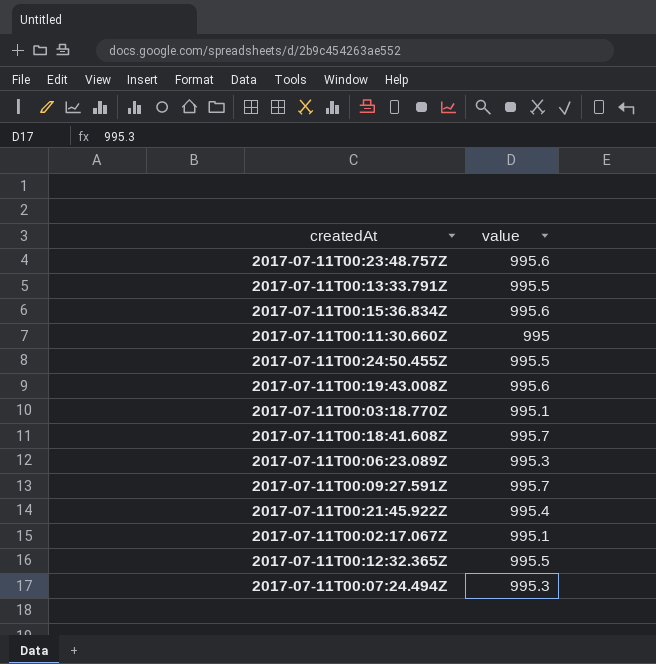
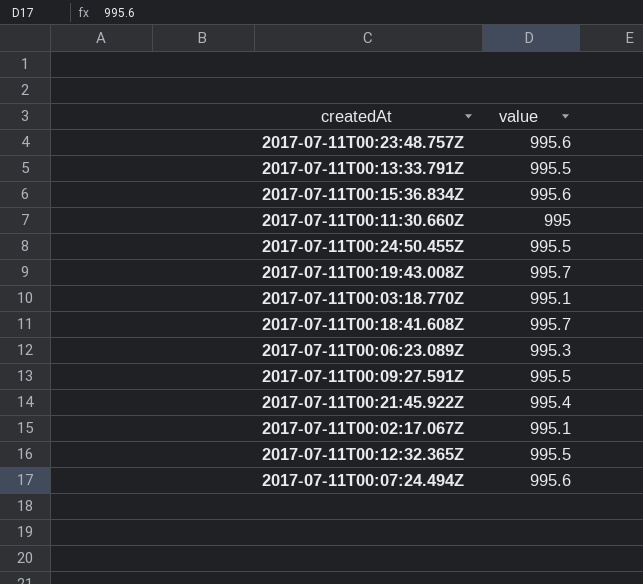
2017-07-11T00:19:43.008Z | value: 995.6 -> 995.7
2017-07-11T00:09:27.591Z | value: 995.7 -> 995.5
2017-07-11T00:07:24.494Z | value: 995.3 -> 995.6

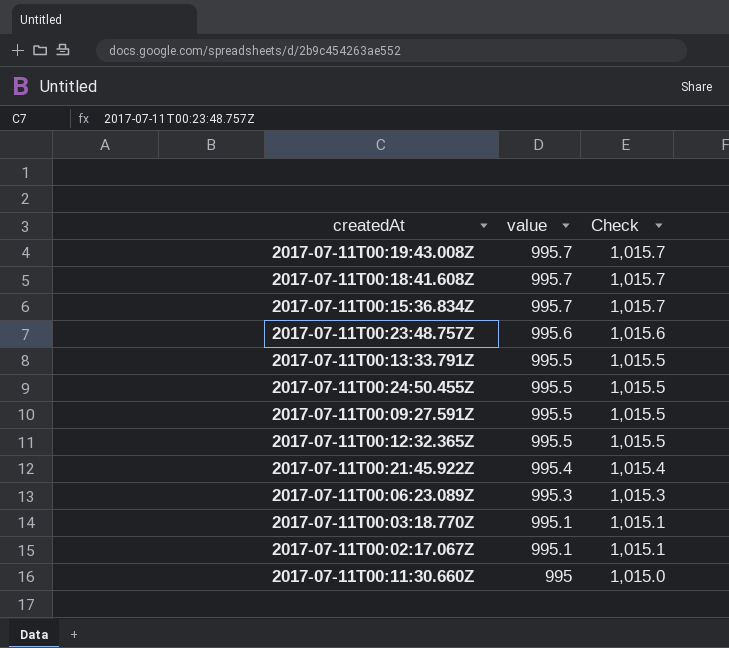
row order: none -> value descending
column Check | formula: none -> [value] + 20
row 2017-07-11T00:07:24.494Z: 995.6 -> none
2017-07-11T00:15:36.834Z | value: 995.6 -> 995.7

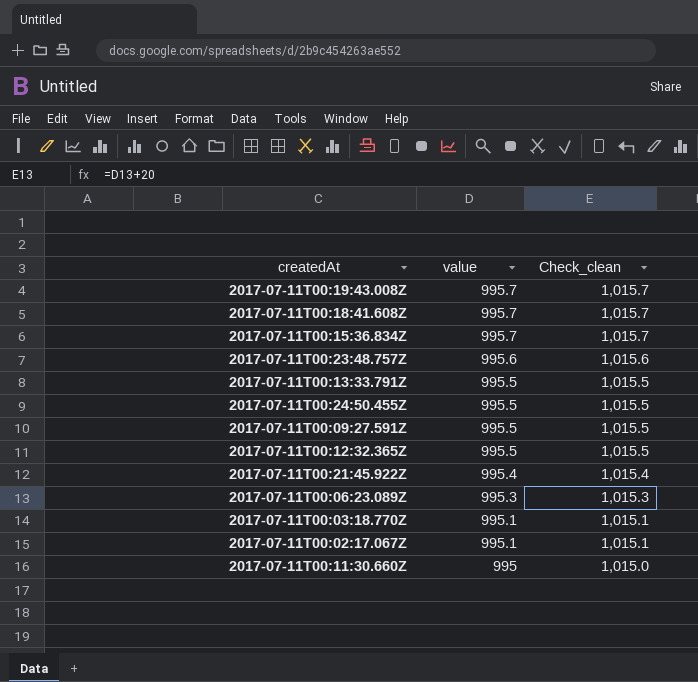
column name: Check -> Check_clean

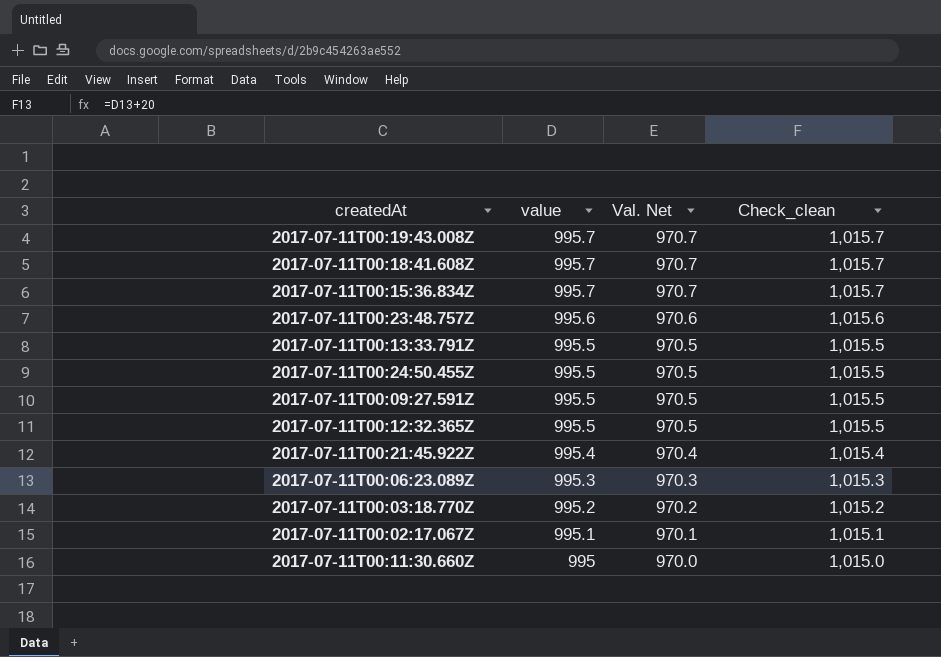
column Val. Net | formula: none -> [value] - 25
2017-07-11T00:03:18.770Z | value: 995.1 -> 995.2
2017-07-11T00:03:18.770Z | Check_clean: 1,015.1 -> 1,015.2

